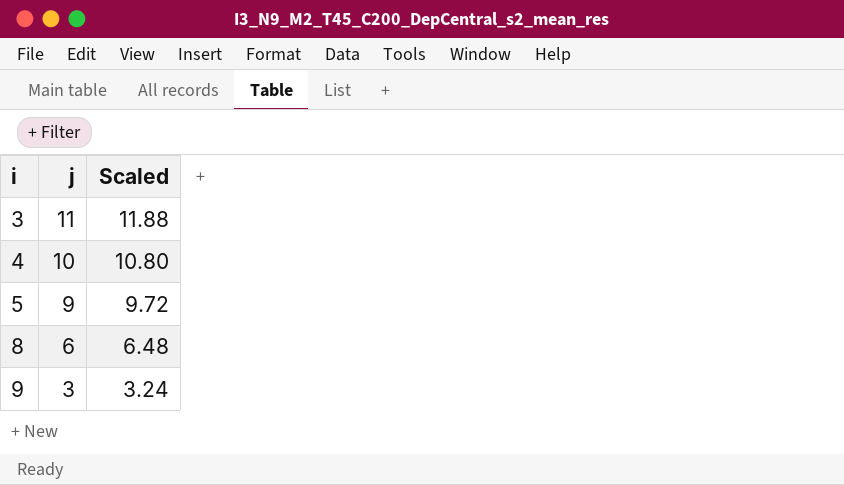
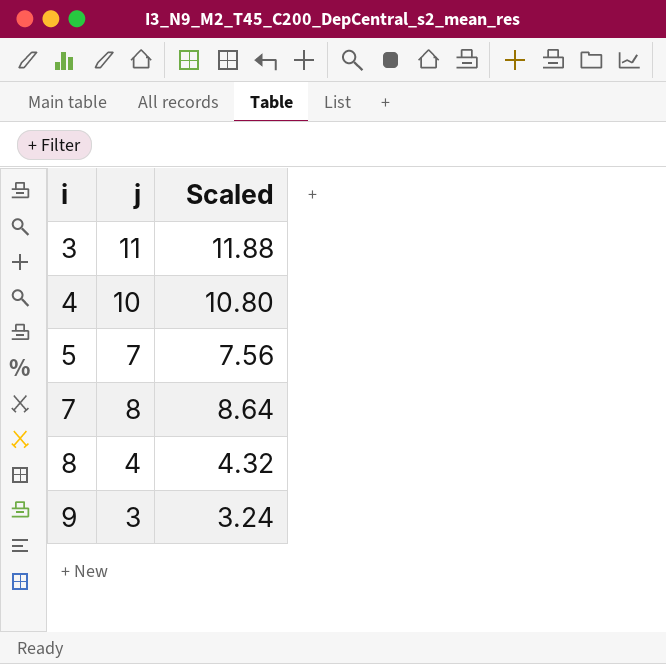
5 | j: 9 -> 7
5 | Scaled: 9.72 -> 7.56
row 7: none -> 8 | 8.64
8 | j: 6 -> 4
8 | Scaled: 6.48 -> 4.32

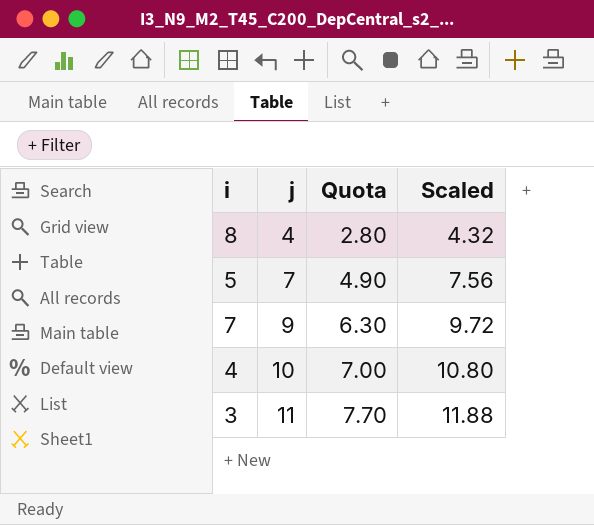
row order: i ascending -> j ascending
column Quota | formula: none -> [j] * 0.7
row 9: 3 | 3.24 -> none
7 | j: 8 -> 9
7 | Scaled: 8.64 -> 9.72

